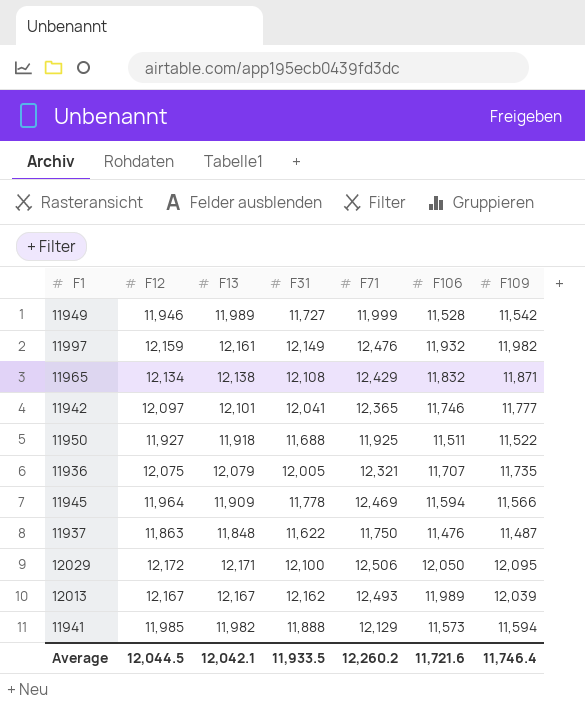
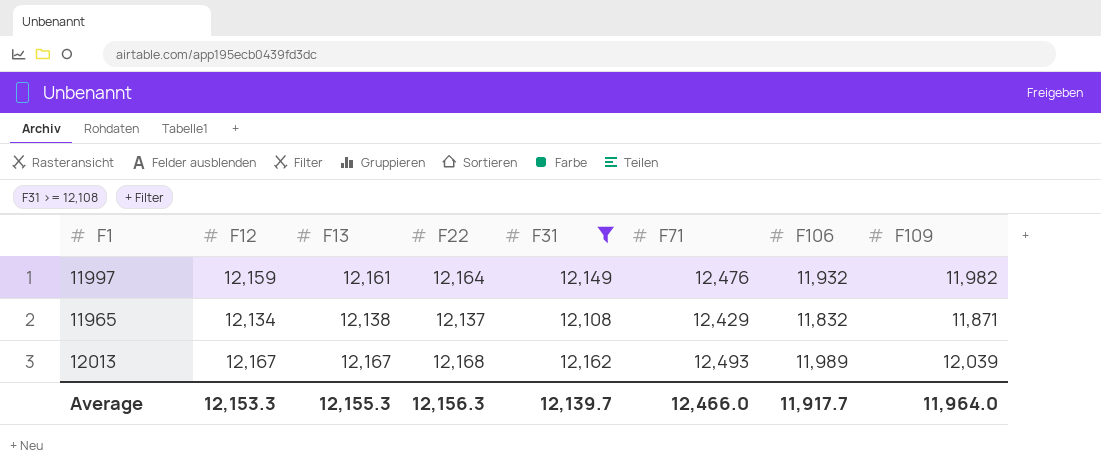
filter: none -> F31 >= 12,108
column F22 | position: none -> 4
Average | F12: 12,044.5 -> 12,153.3
Average | F13: 12,042.1 -> 12,155.3
Average | F31: 11,933.5 -> 12,139.7
Average | F71: 12,260.2 -> 12,466.0
Average | F106: 11,721.6 -> 11,917.7
Average | F109: 11,746.4 -> 11,964.0

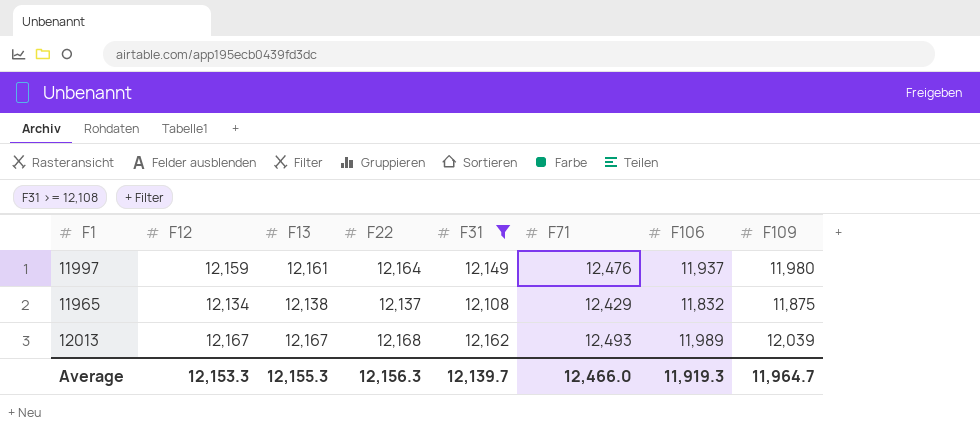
11997 | F106: 11,932 -> 11,937
11997 | F109: 11,982 -> 11,980
11965 | F109: 11,871 -> 11,875
Average | F106: 11,917.7 -> 11,919.3
Average | F109: 11,964.0 -> 11,964.7

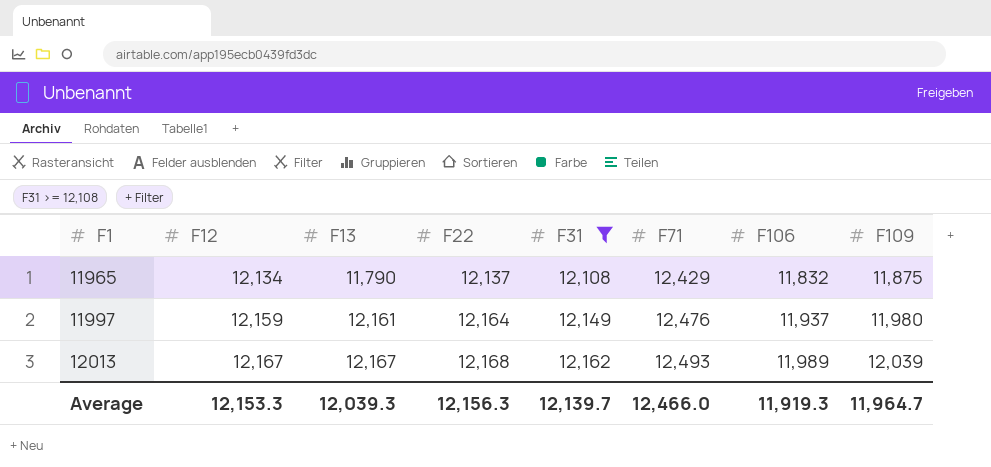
row order: none -> F1 ascending
11965 | F13: 12,138 -> 11,790
Average | F13: 12,155.3 -> 12,039.3

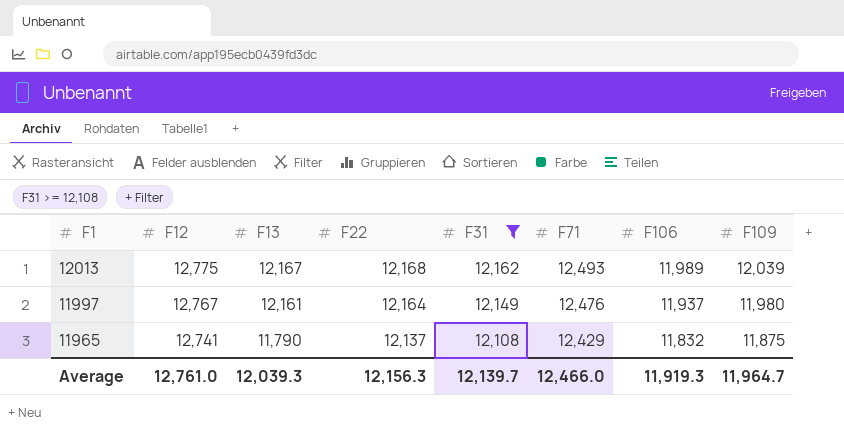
row order: F1 ascending -> F1 descending
12013 | F12: 12,167 -> 12,775
11997 | F12: 12,159 -> 12,767
11965 | F12: 12,134 -> 12,741
Average | F12: 12,153.3 -> 12,761.0

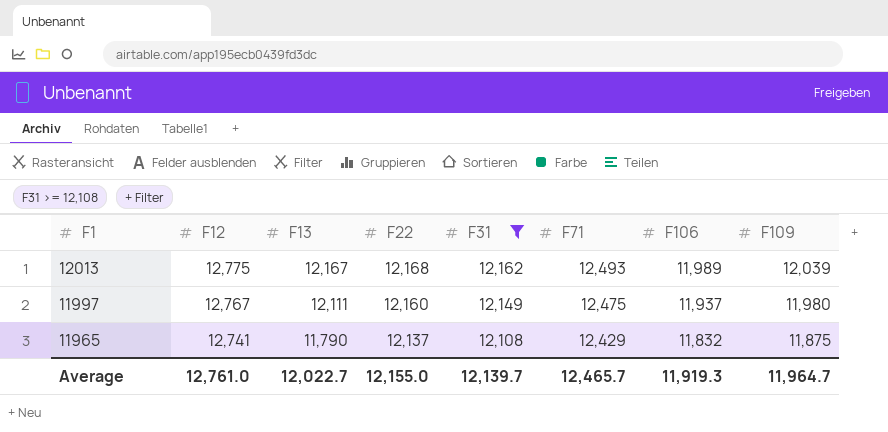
11997 | F13: 12,161 -> 12,111
11997 | F22: 12,164 -> 12,160
11997 | F71: 12,476 -> 12,475
Average | F13: 12,039.3 -> 12,022.7
Average | F22: 12,156.3 -> 12,155.0
Average | F71: 12,466.0 -> 12,465.7

